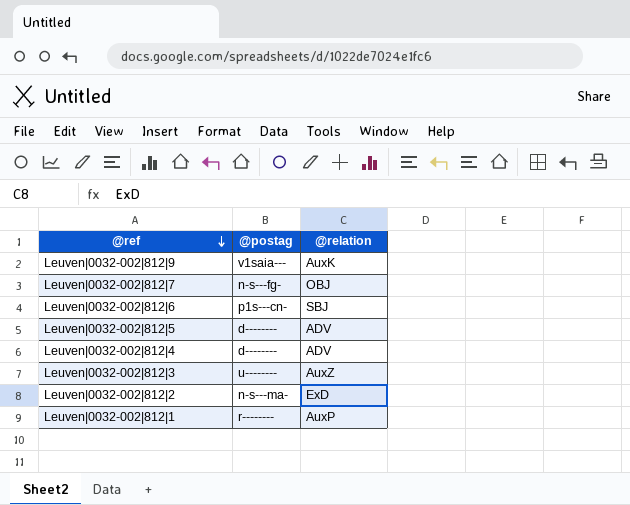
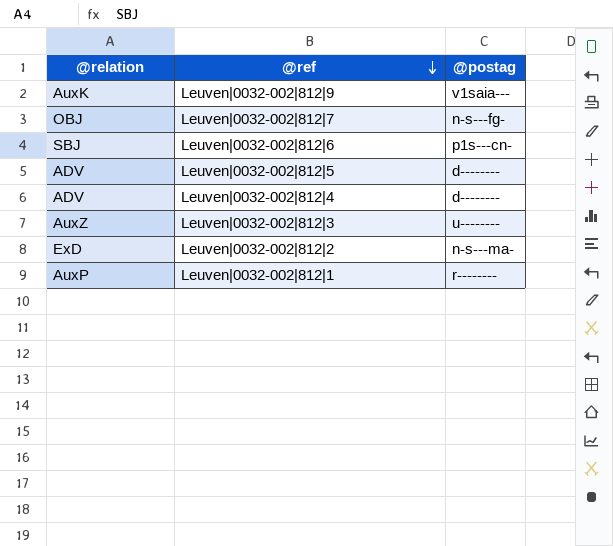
column @relation | position: 3 -> 1

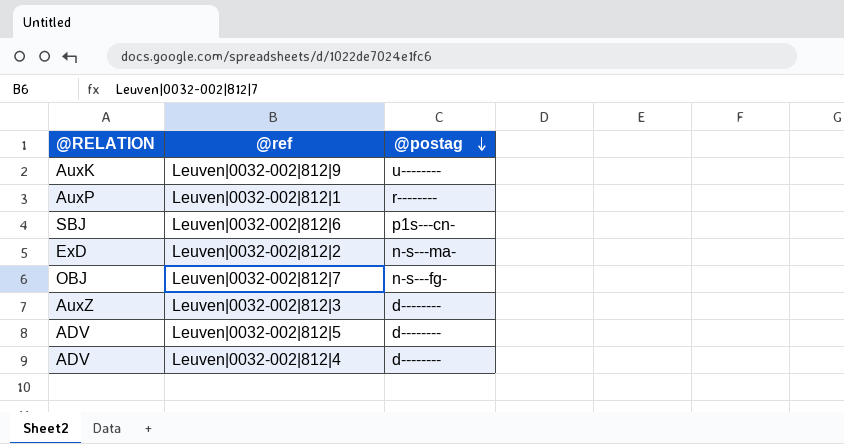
row order: @ref descending -> @postag descending
column name: @relation -> @RELATION
Leuven|0032-002|812|9 | @postag: v1saia--- -> u--------
Leuven|0032-002|812|3 | @postag: u-------- -> d--------

